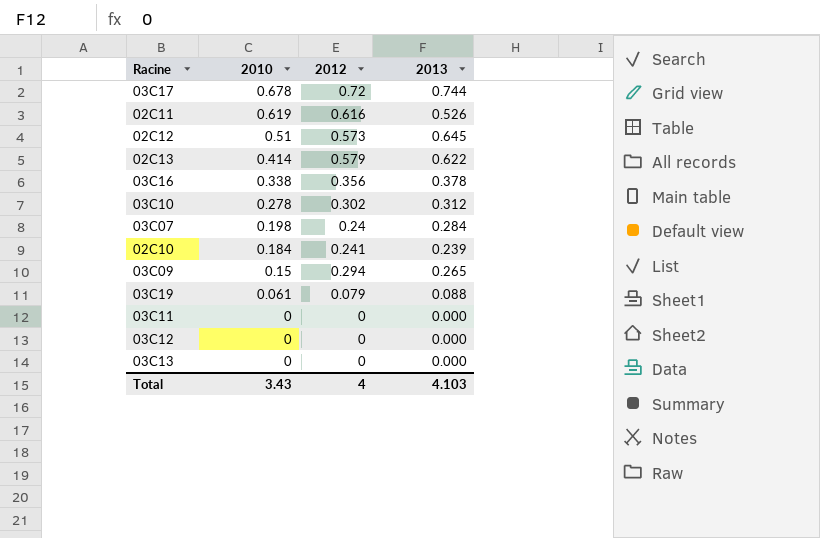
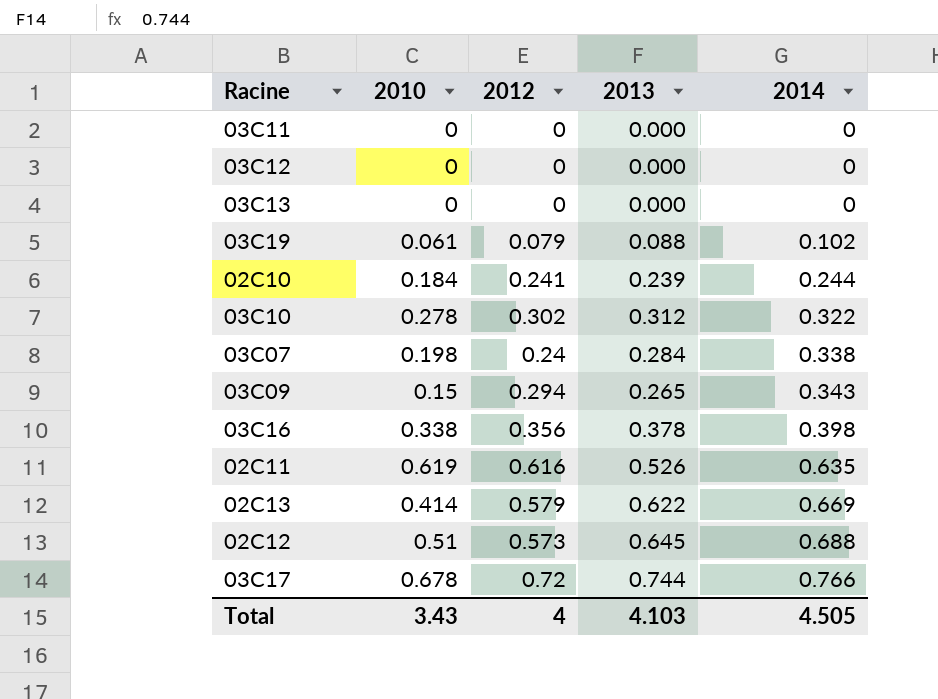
row order: 2010 descending -> 2014 ascending
column 2014 | position: none -> 5

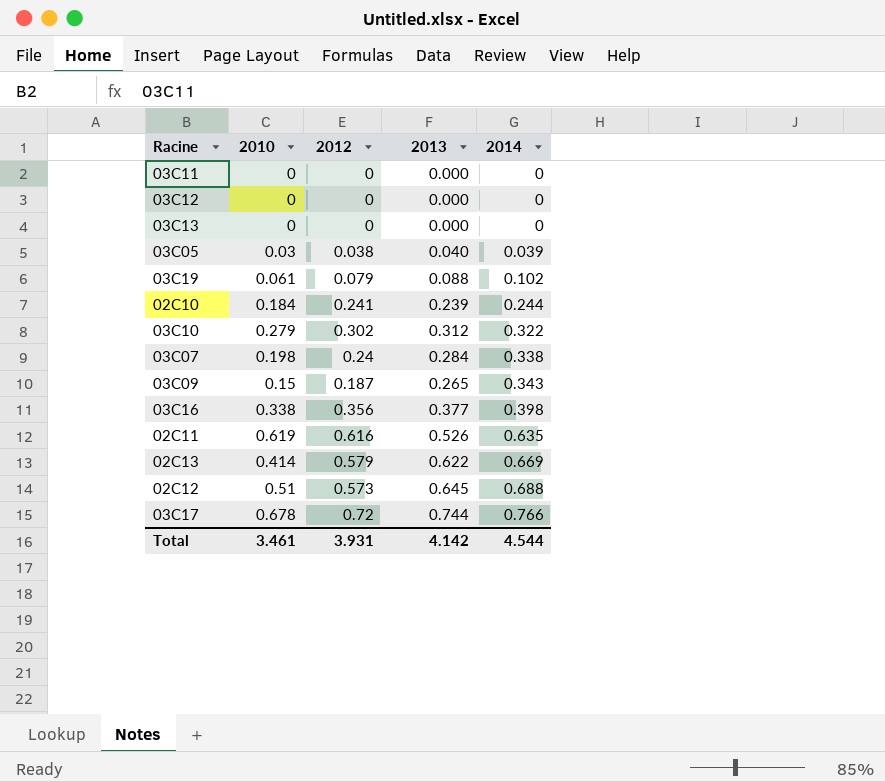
row 03C05: none -> 0.03 | 0.038 | 0.040 | 0.039
03C10 | 2010: 0.278 -> 0.279
03C09 | 2012: 0.294 -> 0.187
03C16 | 2013: 0.378 -> 0.377
Total | 2010: 3.43 -> 3.461
Total | 2012: 4 -> 3.931
Total | 2013: 4.103 -> 4.142
Total | 2014: 4.505 -> 4.544

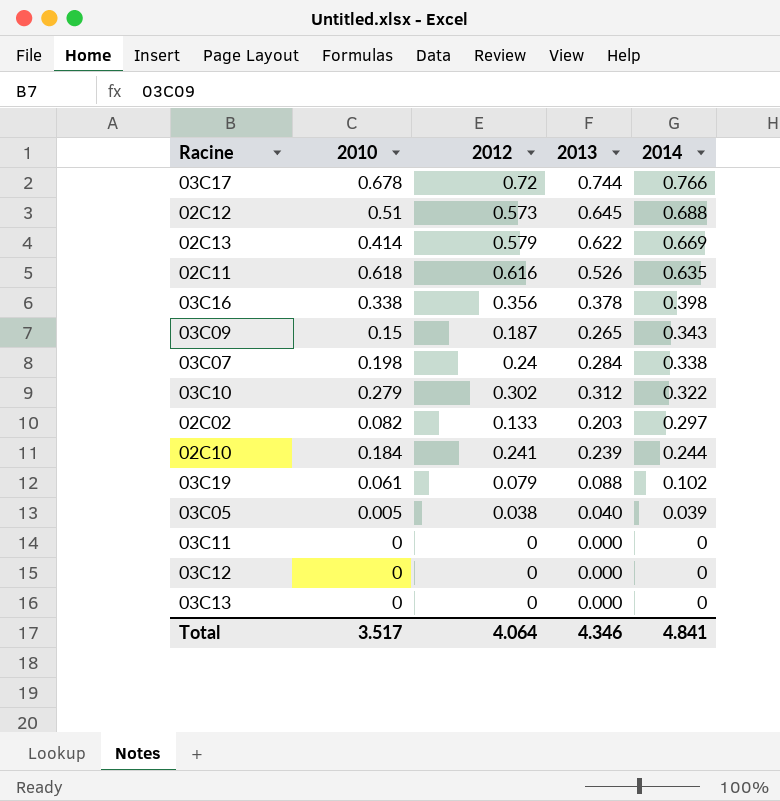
row order: 2014 ascending -> 2014 descending
02C11 | 2010: 0.619 -> 0.618
03C16 | 2013: 0.377 -> 0.378
row 02C02: none -> 0.082 | 0.133 | 0.203 | 0.297
03C05 | 2010: 0.03 -> 0.005
Total | 2010: 3.461 -> 3.517
Total | 2012: 3.931 -> 4.064
Total | 2013: 4.142 -> 4.346
Total | 2014: 4.544 -> 4.841

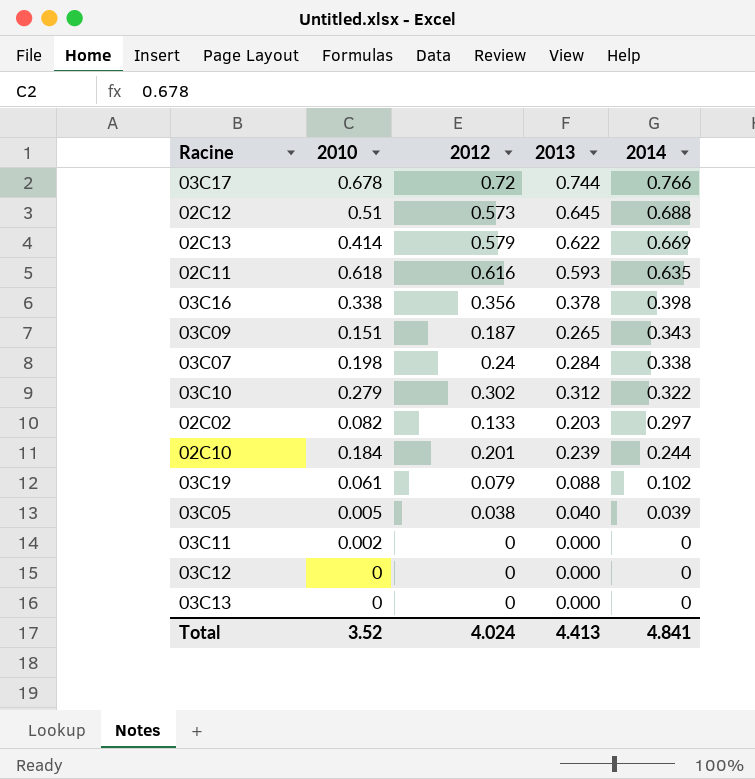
02C11 | 2013: 0.526 -> 0.593
03C09 | 2010: 0.15 -> 0.151
02C10 | 2012: 0.241 -> 0.201
03C11 | 2010: 0 -> 0.002
Total | 2010: 3.517 -> 3.52
Total | 2012: 4.064 -> 4.024
Total | 2013: 4.346 -> 4.413

